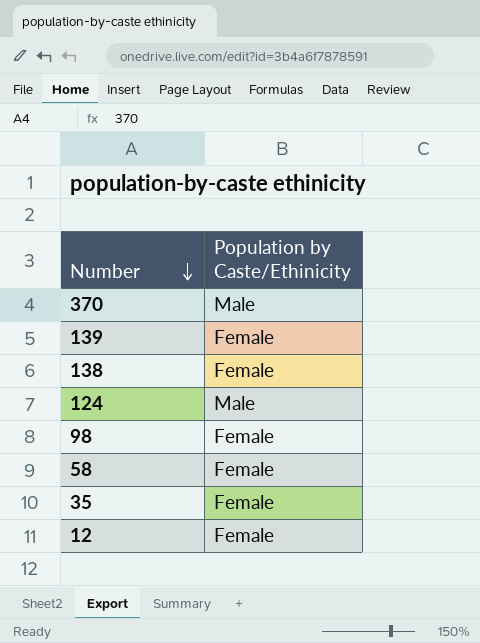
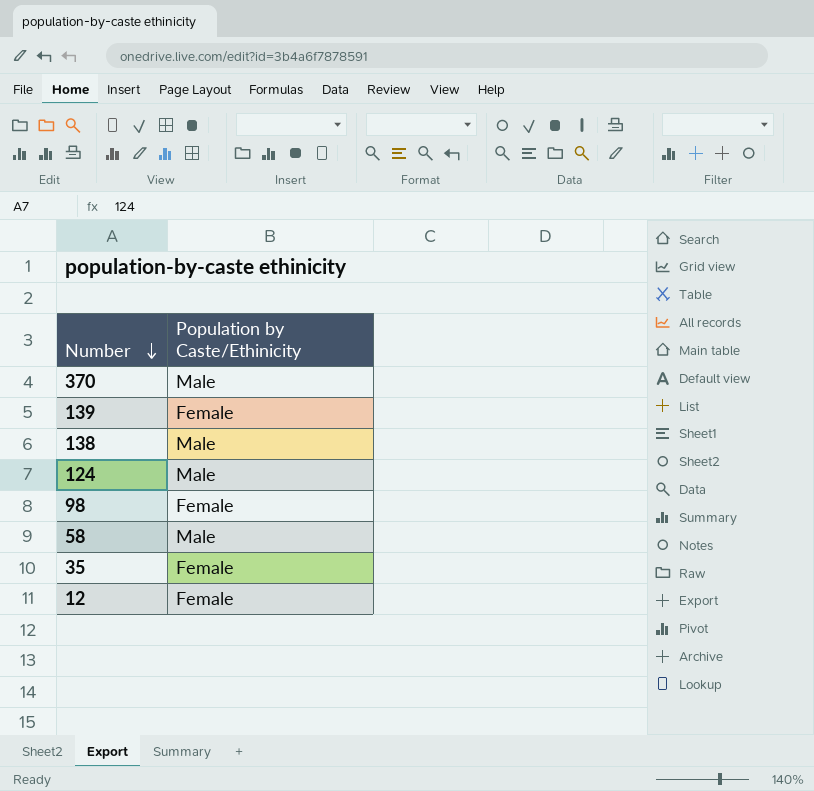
138 | Population by Caste/Ethinicity: Female -> Male
58 | Population by Caste/Ethinicity: Female -> Male

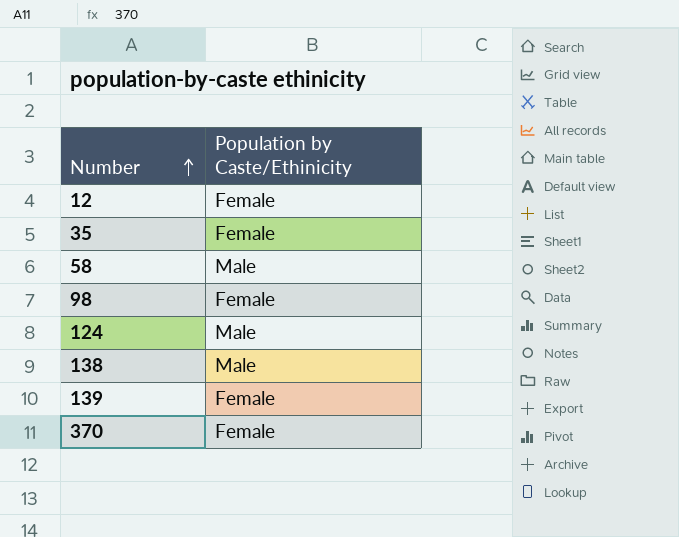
row order: Number descending -> Number ascending
370 | Population by Caste/Ethinicity: Male -> Female

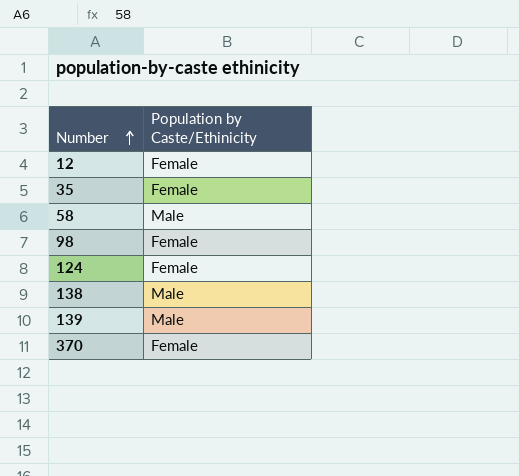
124 | Population by Caste/Ethinicity: Male -> Female
139 | Population by Caste/Ethinicity: Female -> Male

